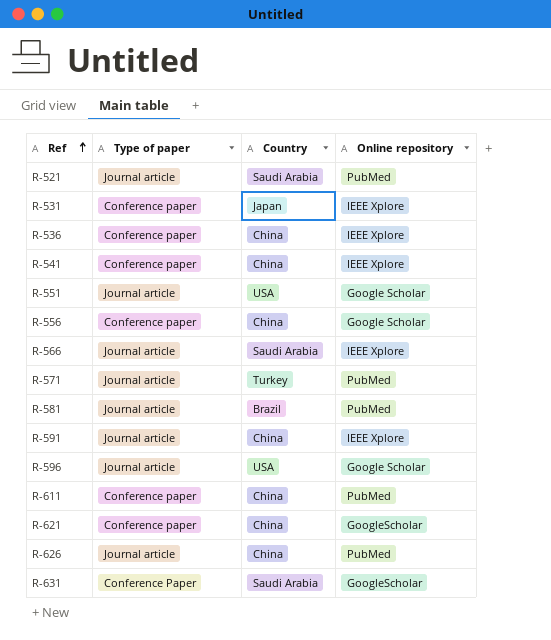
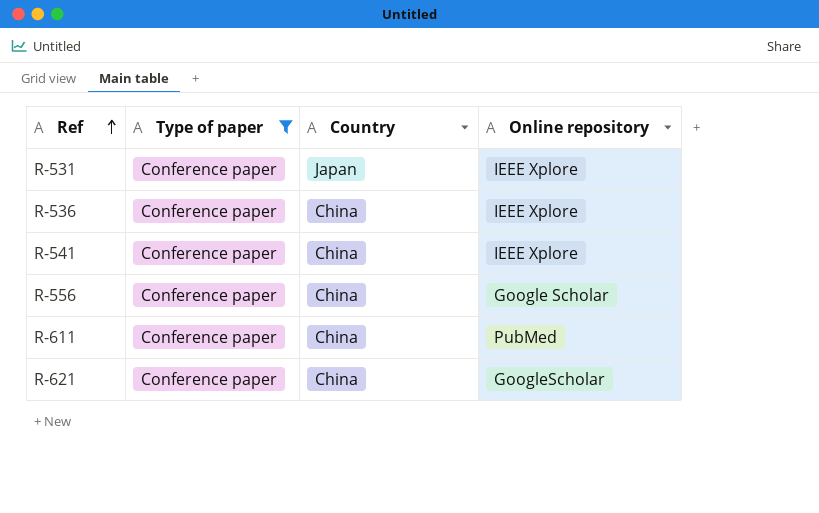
filter: none -> Type of paper = Conference paper

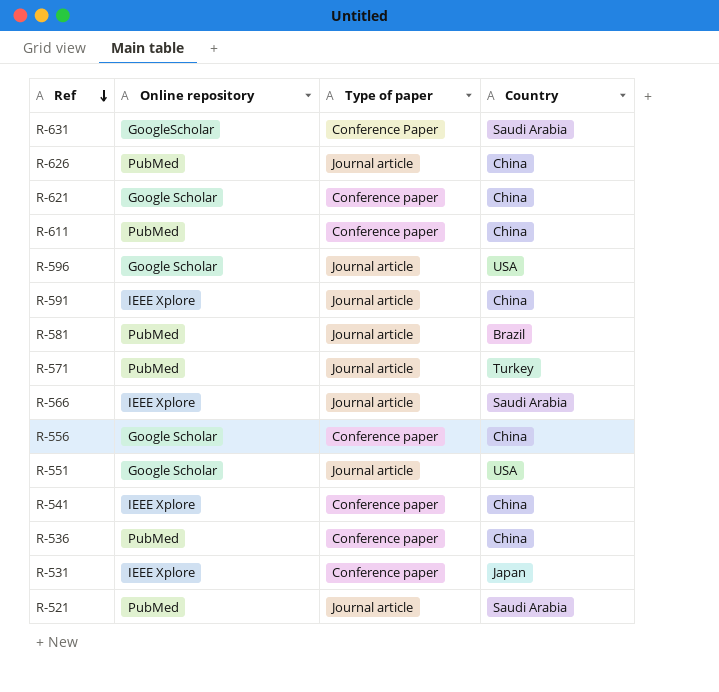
filter: Type of paper = Conference paper -> none
row order: Ref ascending -> Ref descending
column Online repository | position: 4 -> 2
R-621 | Online repository: GoogleScholar -> Google Scholar
R-536 | Online repository: IEEE Xplore -> PubMed

